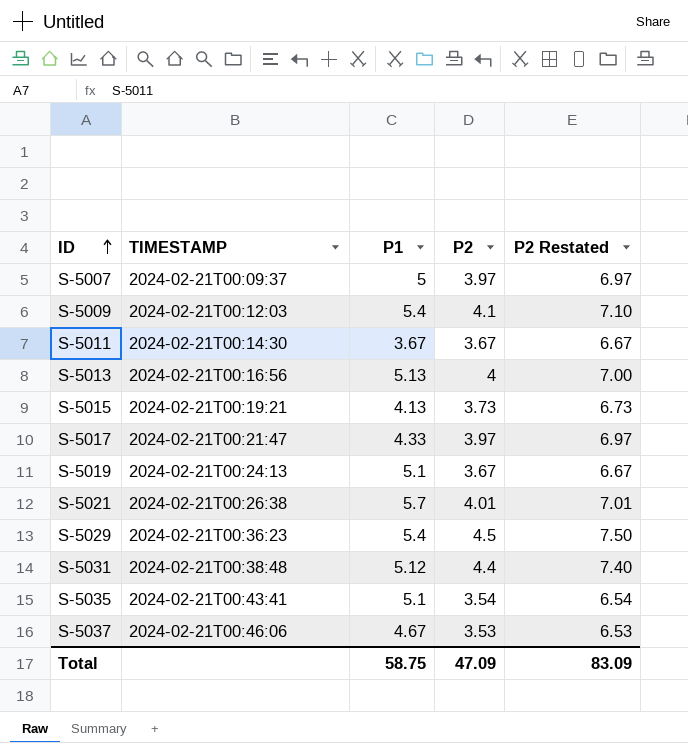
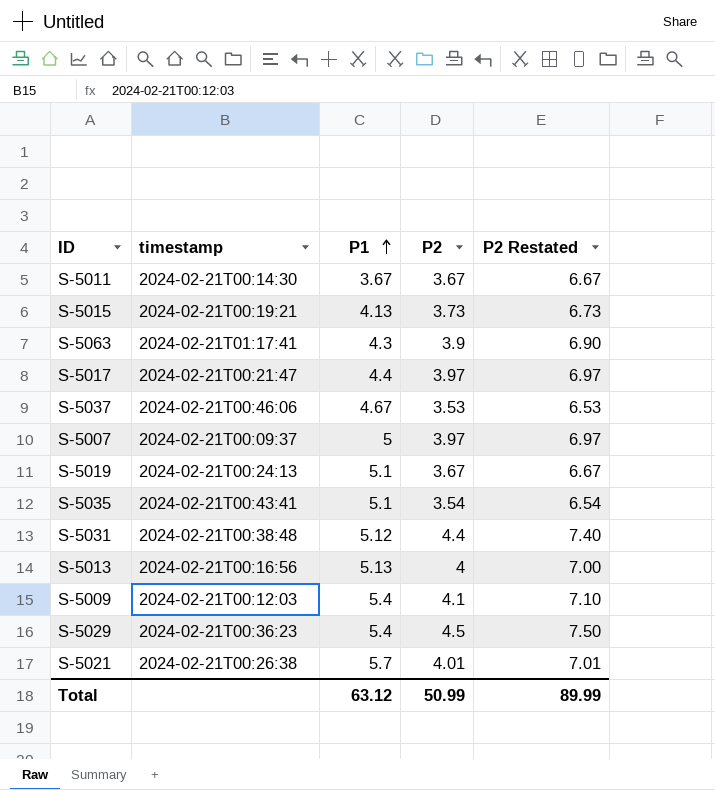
row order: ID ascending -> P1 ascending
column name: TIMESTAMP -> timestamp
row S-5063: none -> 2024-02-21T01:17:41 | 4.3 | 3.9 | 6.90
S-5017 | P1: 4.33 -> 4.4
Total | P1: 58.75 -> 63.12
Total | P2: 47.09 -> 50.99
Total | P2 Restated: 83.09 -> 89.99

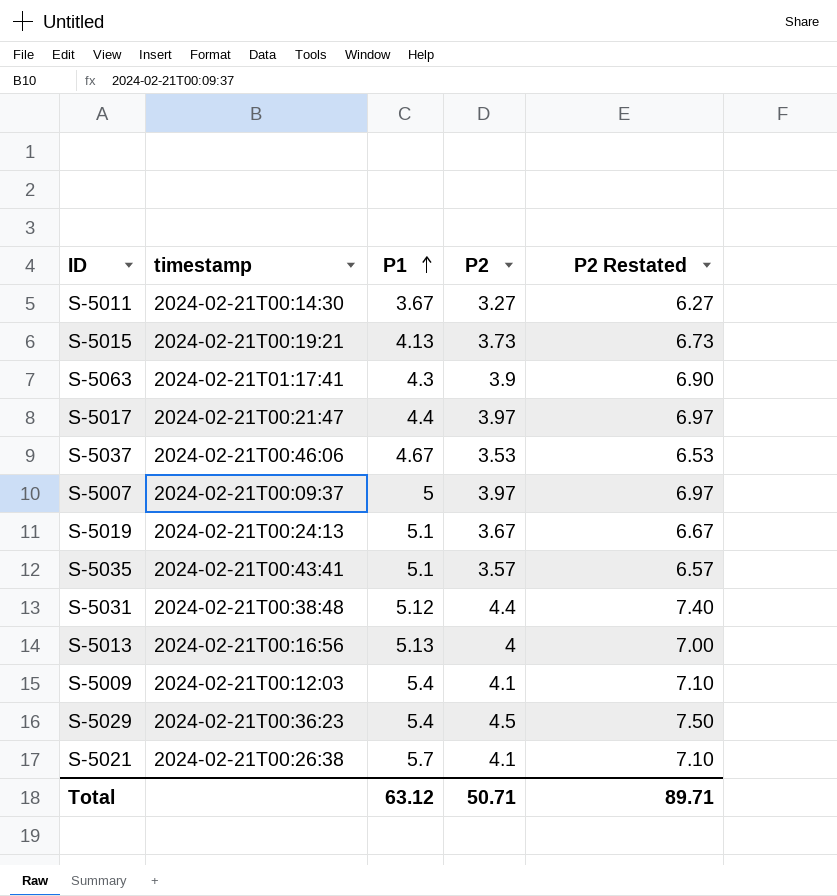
S-5011 | P2: 3.67 -> 3.27
S-5011 | P2 Restated: 6.67 -> 6.27
S-5035 | P2: 3.54 -> 3.57
S-5035 | P2 Restated: 6.54 -> 6.57
S-5021 | P2: 4.01 -> 4.1
S-5021 | P2 Restated: 7.01 -> 7.10
Total | P2: 50.99 -> 50.71
Total | P2 Restated: 89.99 -> 89.71

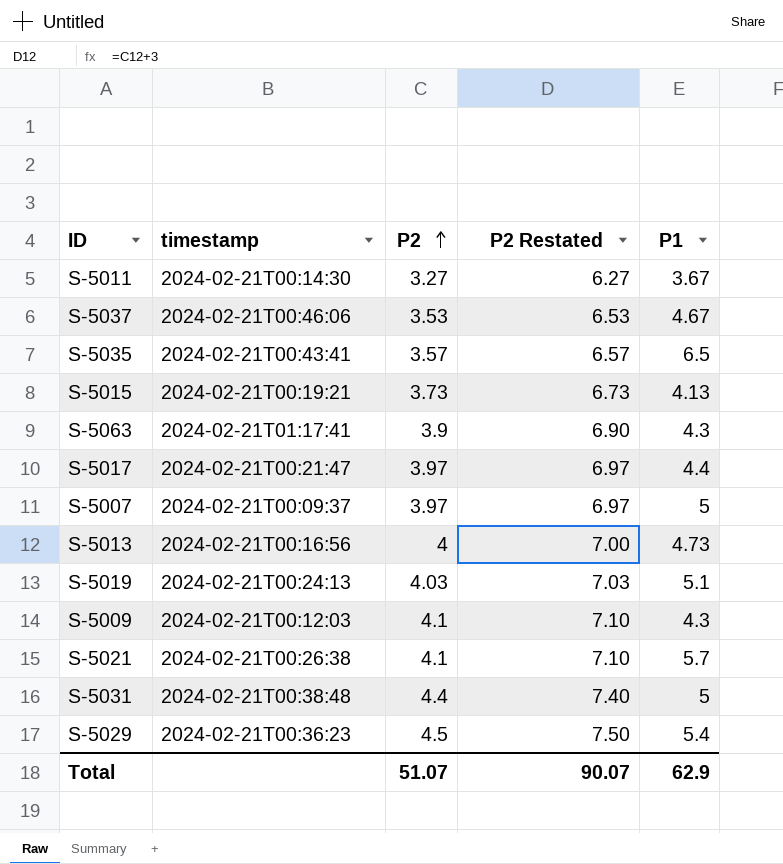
row order: P1 ascending -> P2 ascending
column P1 | position: 3 -> 5
S-5035 | P1: 5.1 -> 6.5
S-5013 | P1: 5.13 -> 4.73
S-5019 | P2: 3.67 -> 4.03
S-5019 | P2 Restated: 6.67 -> 7.03
S-5009 | P1: 5.4 -> 4.3
S-5031 | P1: 5.12 -> 5
Total | P2: 50.71 -> 51.07
Total | P2 Restated: 89.71 -> 90.07
Total | P1: 63.12 -> 62.9

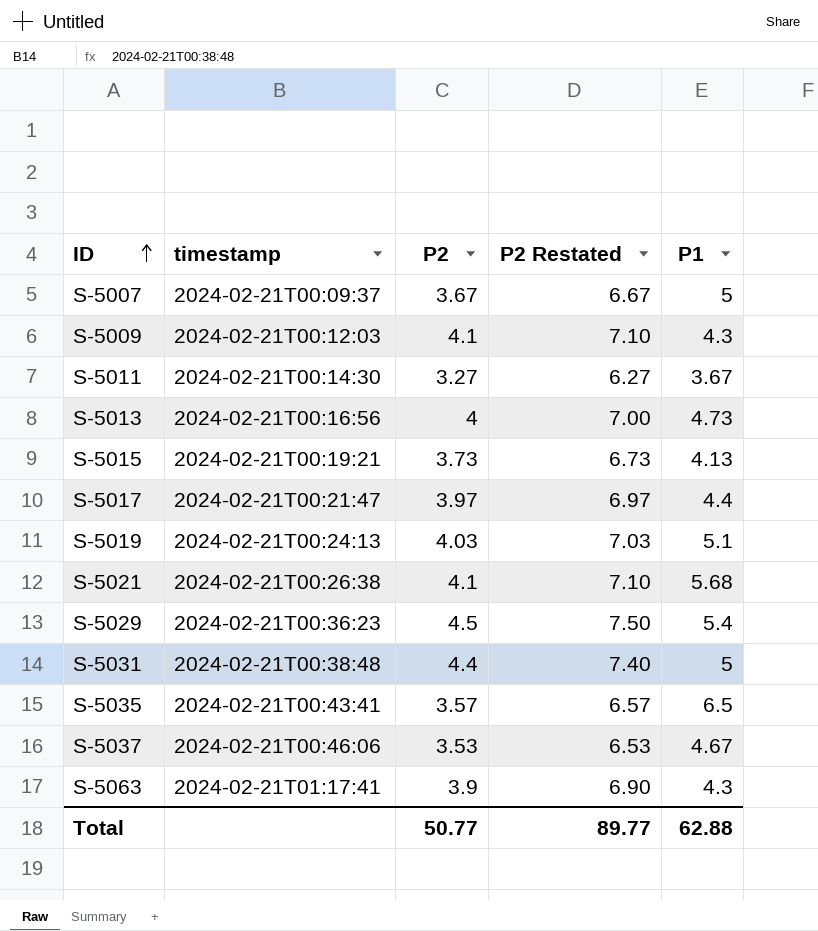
row order: P2 ascending -> ID ascending
S-5007 | P2: 3.97 -> 3.67
S-5007 | P2 Restated: 6.97 -> 6.67
S-5021 | P1: 5.7 -> 5.68
Total | P2: 51.07 -> 50.77
Total | P2 Restated: 90.07 -> 89.77
Total | P1: 62.9 -> 62.88

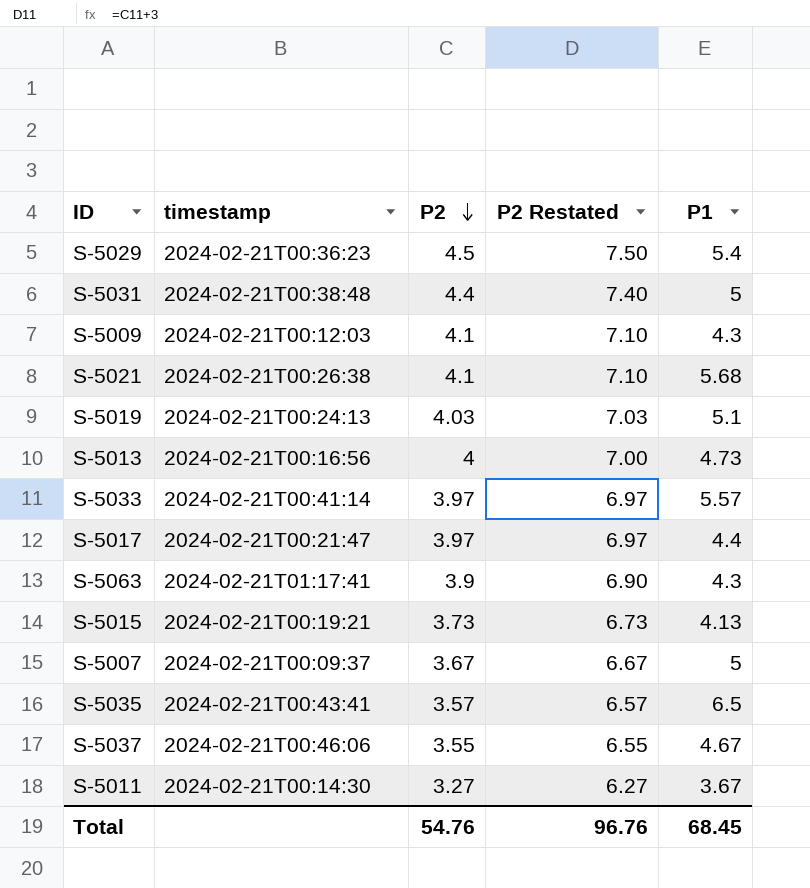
row order: ID ascending -> P2 descending
row S-5033: none -> 2024-02-21T00:41:14 | 3.97 | 6.97 | 5.57
S-5037 | P2: 3.53 -> 3.55
S-5037 | P2 Restated: 6.53 -> 6.55
Total | P2: 50.77 -> 54.76
Total | P2 Restated: 89.77 -> 96.76
Total | P1: 62.88 -> 68.45

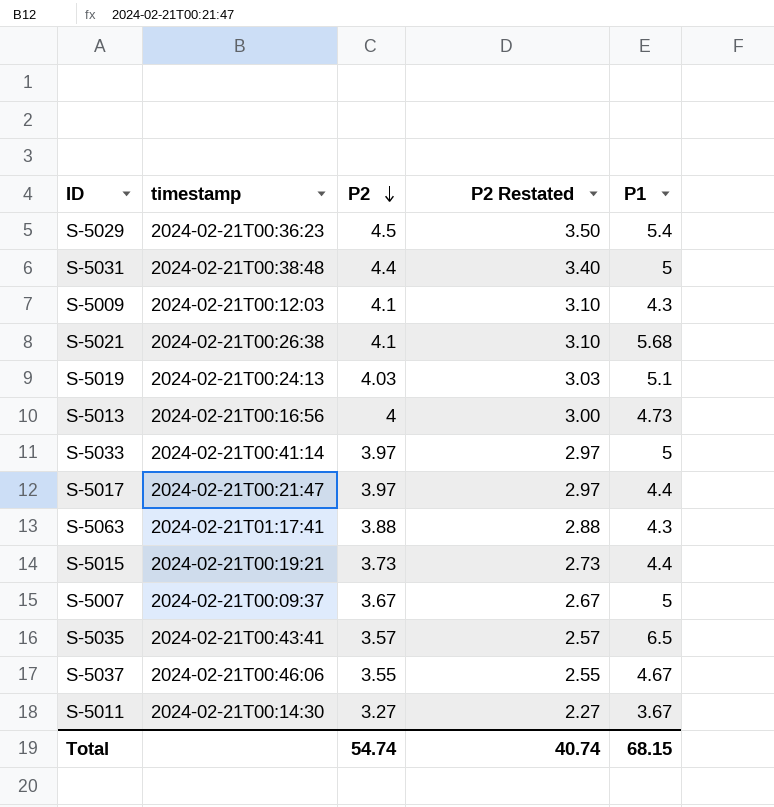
column P2 Restated | formula: [P2] + 3 -> [P2] - 1
S-5033 | P1: 5.57 -> 5
S-5063 | P2: 3.9 -> 3.88
S-5015 | P1: 4.13 -> 4.4
Total | P2: 54.76 -> 54.74
Total | P2 Restated: 96.76 -> 40.74
Total | P1: 68.45 -> 68.15

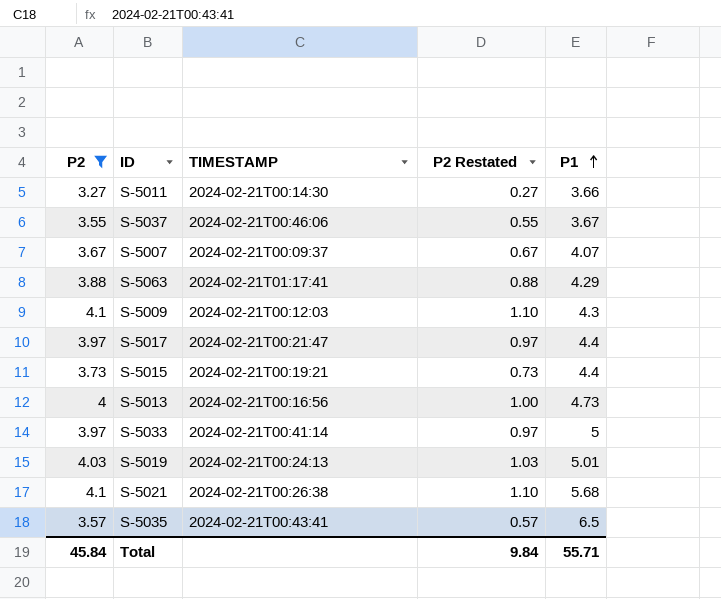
filter: none -> P2 <= 4.1
row order: P2 descending -> P1 ascending
column P2 | position: 3 -> 1
column name: timestamp -> TIMESTAMP
column P2 Restated | formula: [P2] - 1 -> [P2] - 3
S-5011 | P1: 3.67 -> 3.66
S-5037 | P1: 4.67 -> 3.67
S-5007 | P1: 5 -> 4.07
S-5063 | P1: 4.3 -> 4.29
S-5019 | P1: 5.1 -> 5.01
Total | P2: 54.74 -> 45.84
Total | P2 Restated: 40.74 -> 9.84
Total | P1: 68.15 -> 55.71

